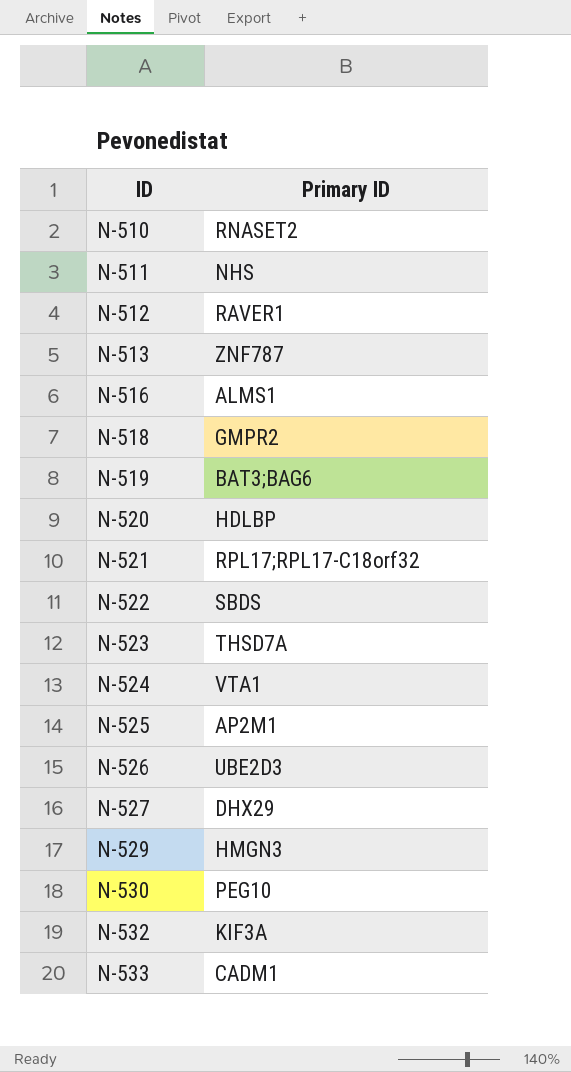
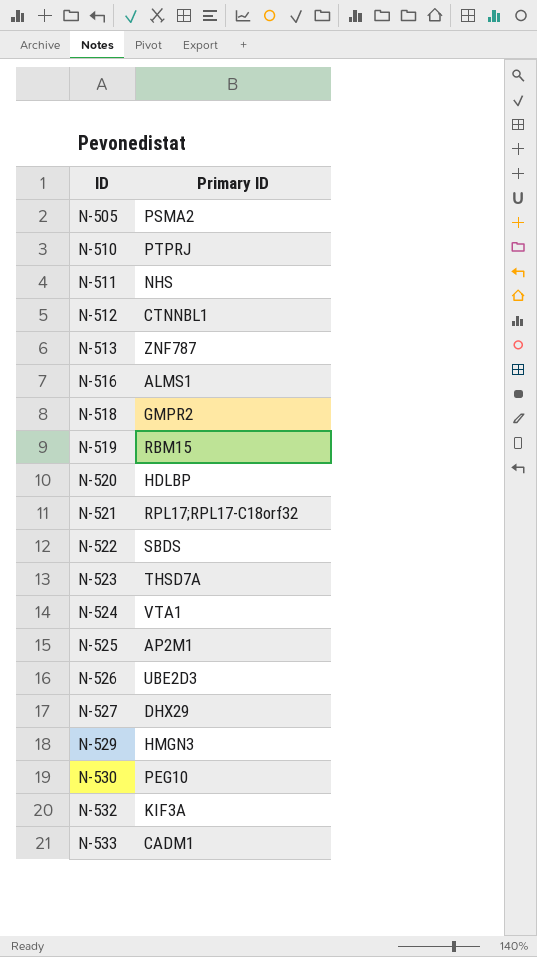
row N-505: none -> PSMA2
N-510 | Primary ID: RNASET2 -> PTPRJ
N-512 | Primary ID: RAVER1 -> CTNNBL1
N-519 | Primary ID: BAT3;BAG6 -> RBM15

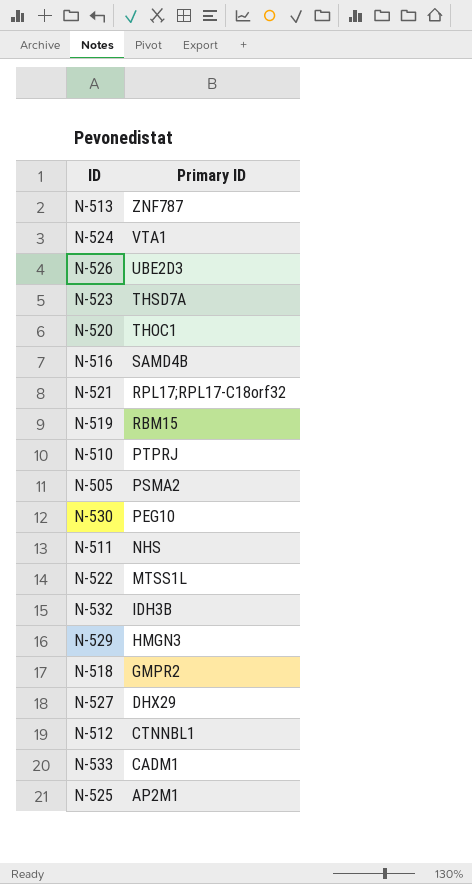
row order: ID ascending -> Primary ID descending
N-520 | Primary ID: HDLBP -> THOC1
N-516 | Primary ID: ALMS1 -> SAMD4B
N-522 | Primary ID: SBDS -> MTSS1L
N-532 | Primary ID: KIF3A -> IDH3B

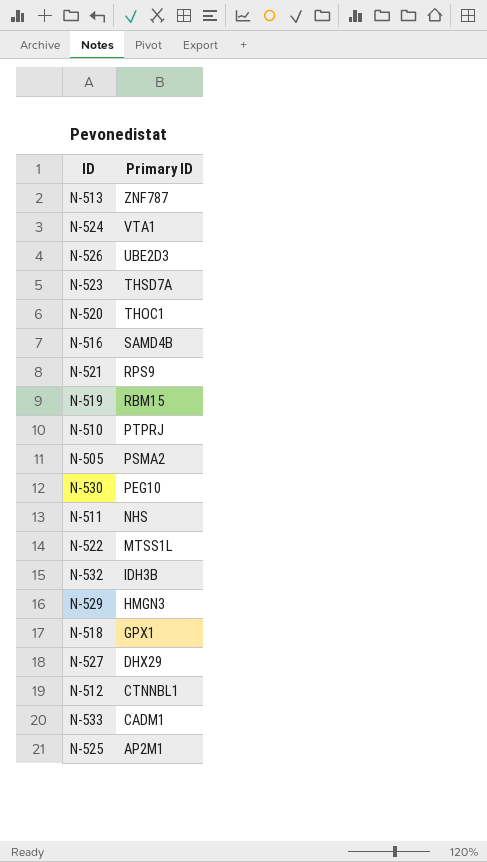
N-521 | Primary ID: RPL17;RPL17-C18orf32 -> RPS9
N-518 | Primary ID: GMPR2 -> GPX1

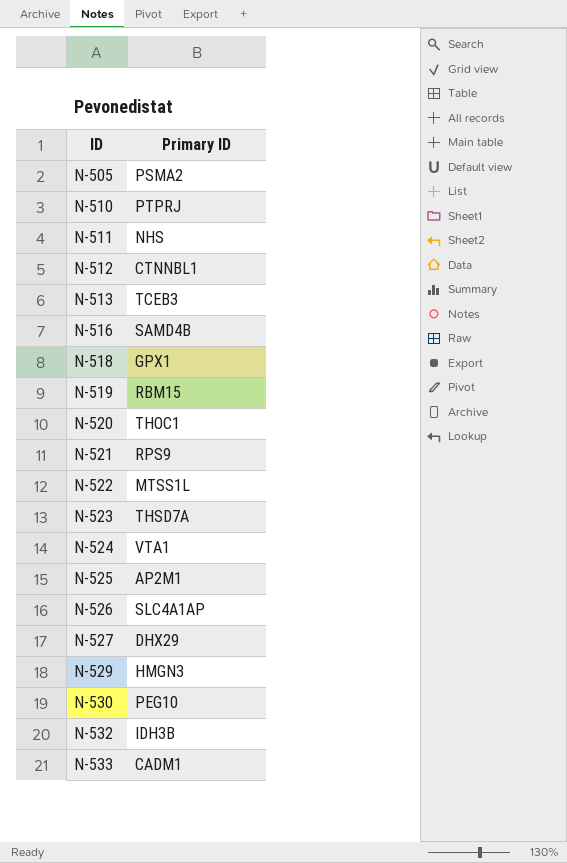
row order: Primary ID descending -> ID ascending
N-513 | Primary ID: ZNF787 -> TCEB3
N-526 | Primary ID: UBE2D3 -> SLC4A1AP

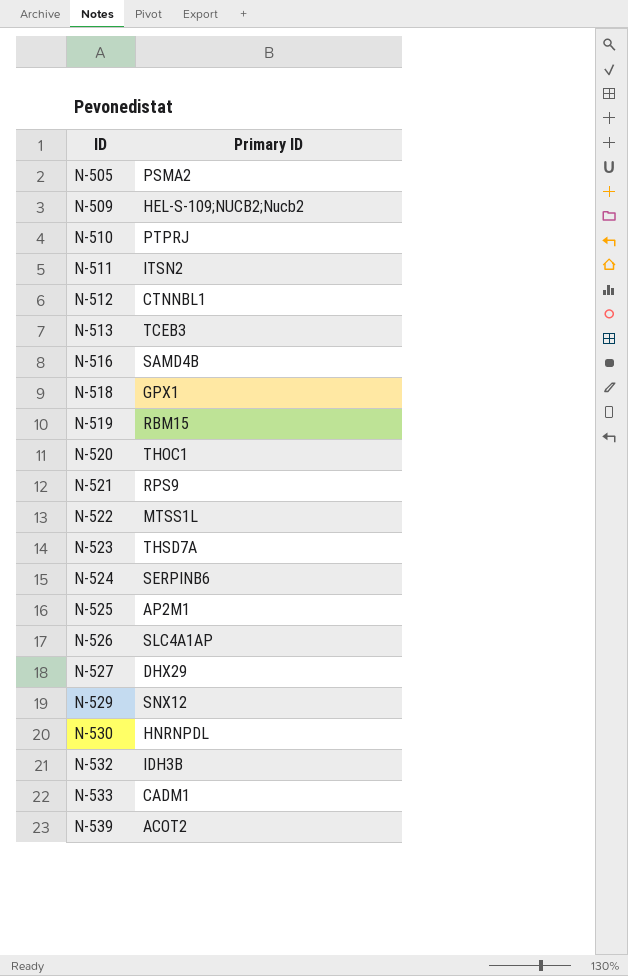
row N-509: none -> HEL-S-109;NUCB2;Nucb2
N-511 | Primary ID: NHS -> ITSN2
N-524 | Primary ID: VTA1 -> SERPINB6
N-529 | Primary ID: HMGN3 -> SNX12
N-530 | Primary ID: PEG10 -> HNRNPDL
row N-539: none -> ACOT2

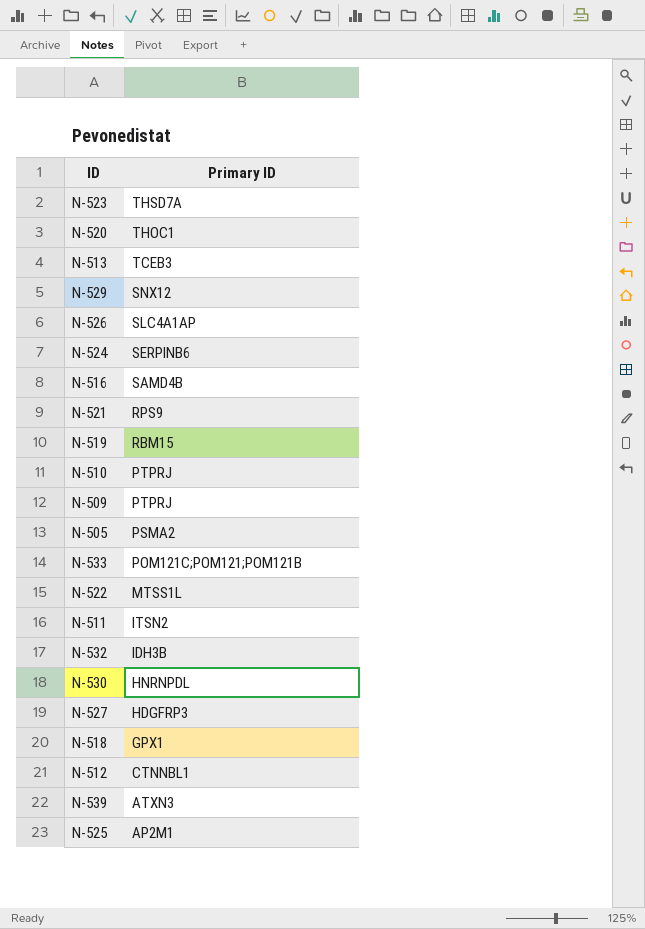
row order: ID ascending -> Primary ID descending
N-509 | Primary ID: HEL-S-109;NUCB2;Nucb2 -> PTPRJ
N-533 | Primary ID: CADM1 -> POM121C;POM121;POM121B
N-527 | Primary ID: DHX29 -> HDGFRP3
N-539 | Primary ID: ACOT2 -> ATXN3

